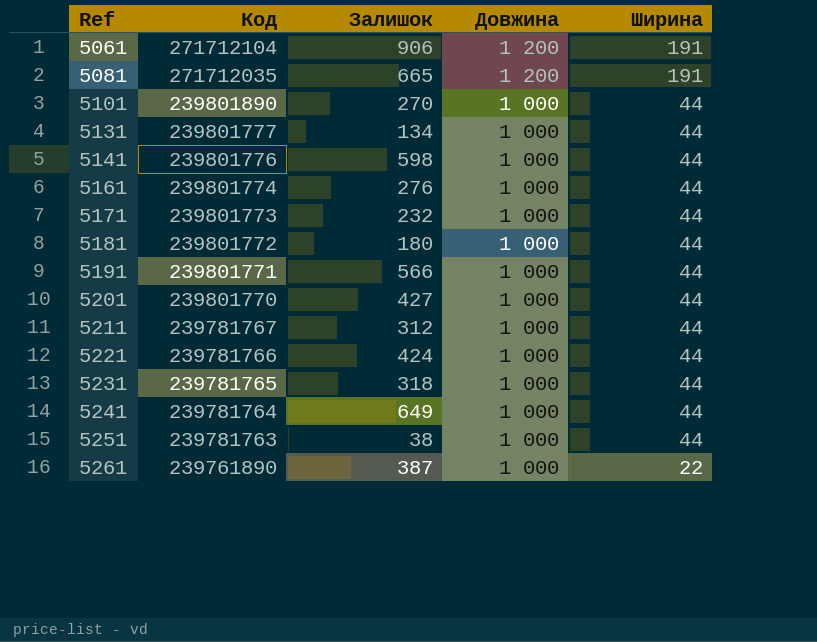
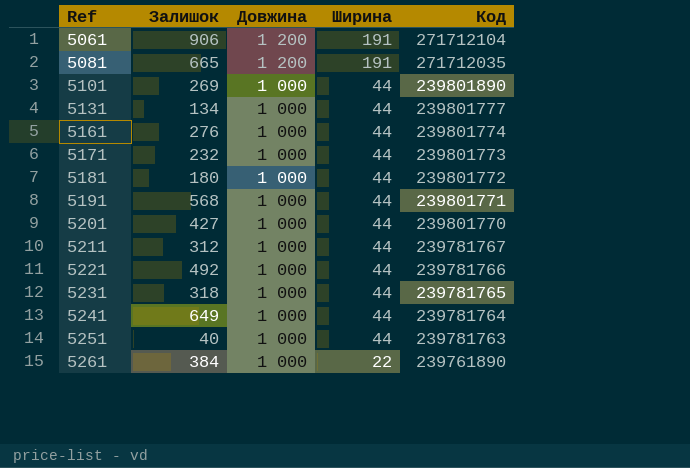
column Код | position: 2 -> 5
row 5141: 239801776 | 598 | 1 000 | 44 -> none
5101 | Залишок: 270 -> 269
5191 | Залишок: 566 -> 568
5221 | Залишок: 424 -> 492
5251 | Залишок: 38 -> 40
5261 | Залишок: 387 -> 384

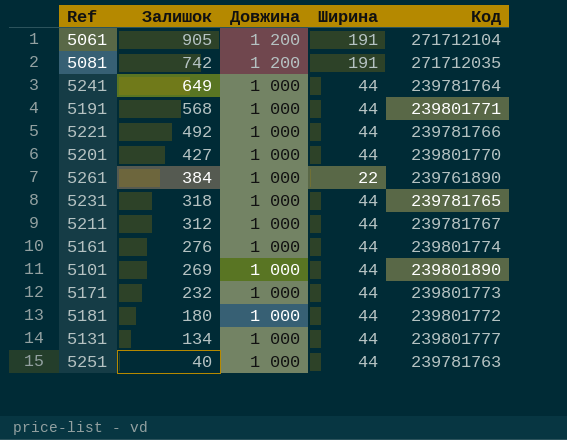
row order: Ref ascending -> Залишок descending
5061 | Залишок: 906 -> 905
5081 | Залишок: 665 -> 742

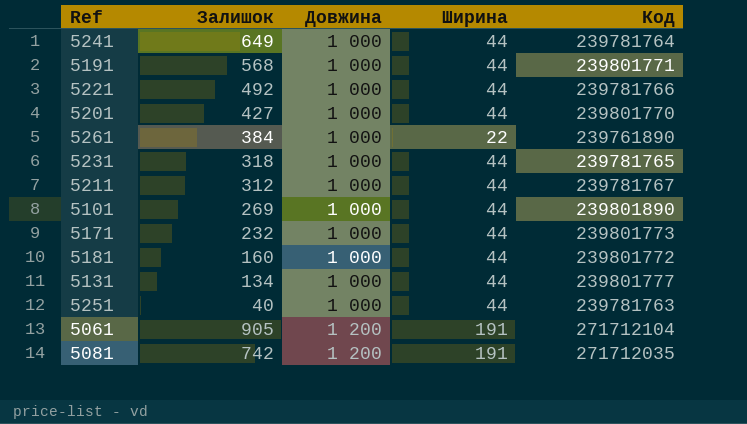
row order: Залишок descending -> Довжина ascending
row 5161: 276 | 1 000 | 44 | 239801774 -> none
5181 | Залишок: 180 -> 160

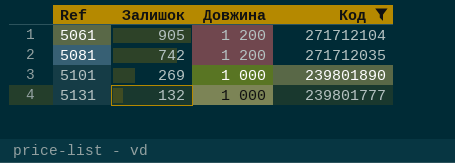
filter: none -> Код >= 239801777
row order: Довжина ascending -> Ref ascending
column Ширина | position: 4 -> none
5131 | Залишок: 134 -> 132

